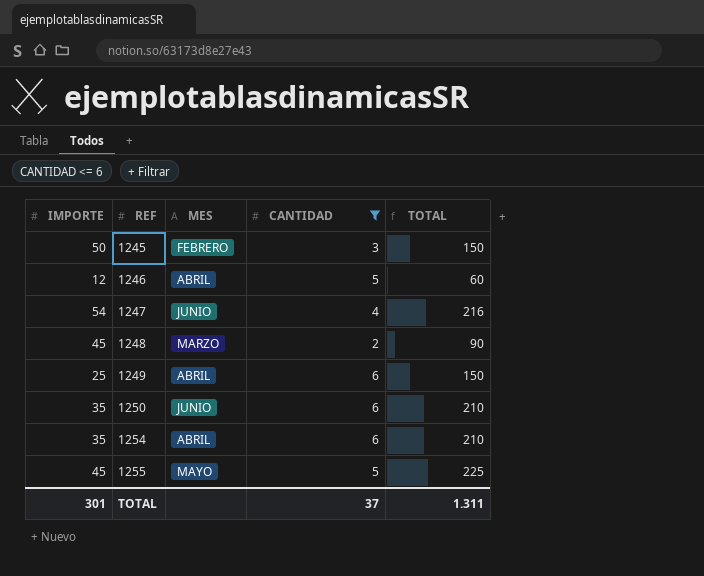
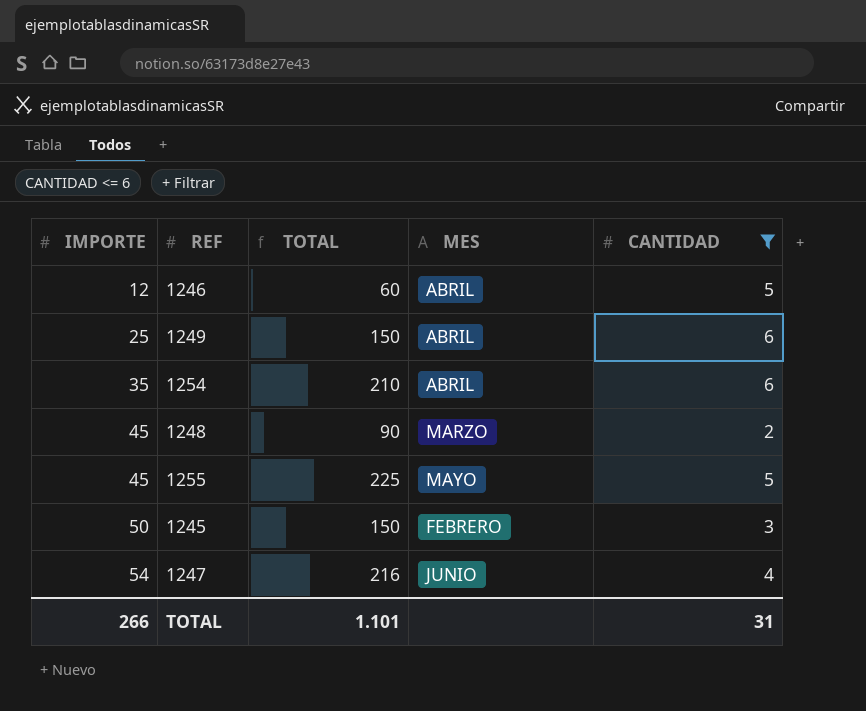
row order: REF ascending -> IMPORTE ascending
column TOTAL | position: 5 -> 3
row 1250: 35 | JUNIO | 6 | 210 -> none
TOTAL | IMPORTE: 301 -> 266
TOTAL | TOTAL: 1.311 -> 1.101
TOTAL | CANTIDAD: 37 -> 31

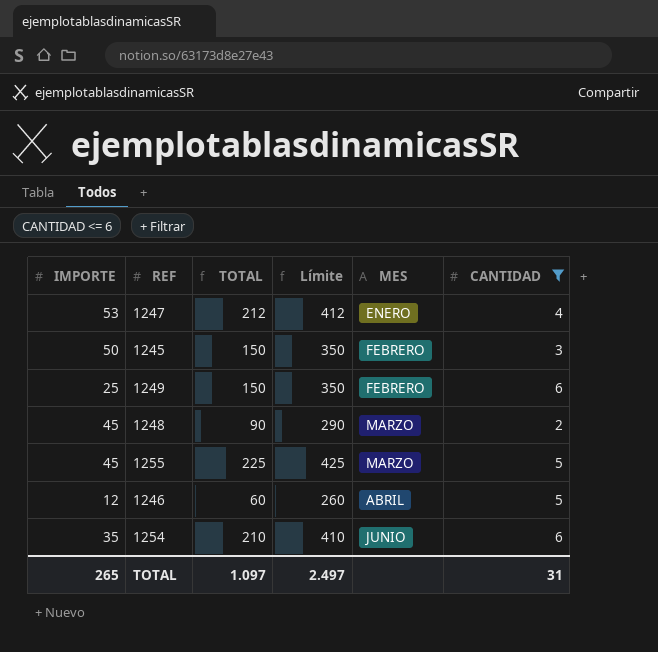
row order: IMPORTE ascending -> MES ascending
column Límite | formula: none -> [TOTAL] + 200
1247 | IMPORTE: 54 -> 53
1247 | TOTAL: 216 -> 212
1247 | MES: JUNIO -> ENERO
1249 | MES: ABRIL -> FEBRERO
1255 | MES: MAYO -> MARZO
1254 | MES: ABRIL -> JUNIO
TOTAL | IMPORTE: 266 -> 265
TOTAL | TOTAL: 1.101 -> 1.097

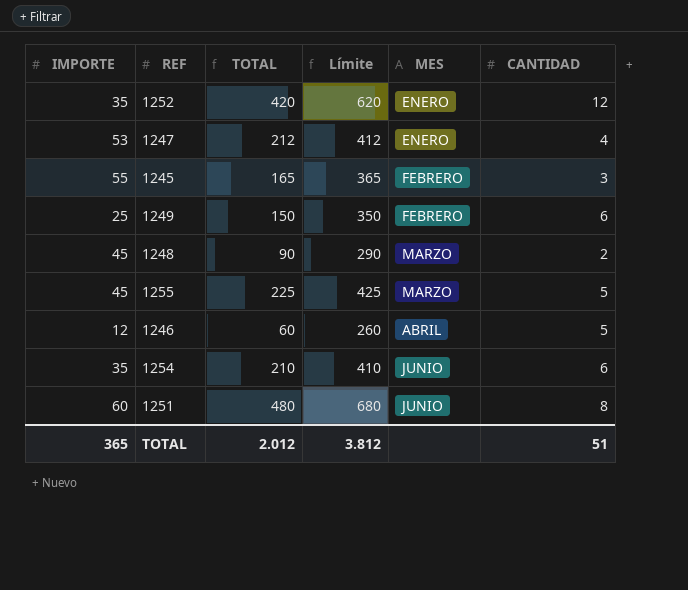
filter: CANTIDAD <= 6 -> none
1245 | IMPORTE: 50 -> 55
1245 | TOTAL: 150 -> 165
1245 | Límite: 350 -> 365
TOTAL | IMPORTE: 265 -> 365
TOTAL | TOTAL: 1.097 -> 2.012
TOTAL | Límite: 2.497 -> 3.812
TOTAL | CANTIDAD: 31 -> 51

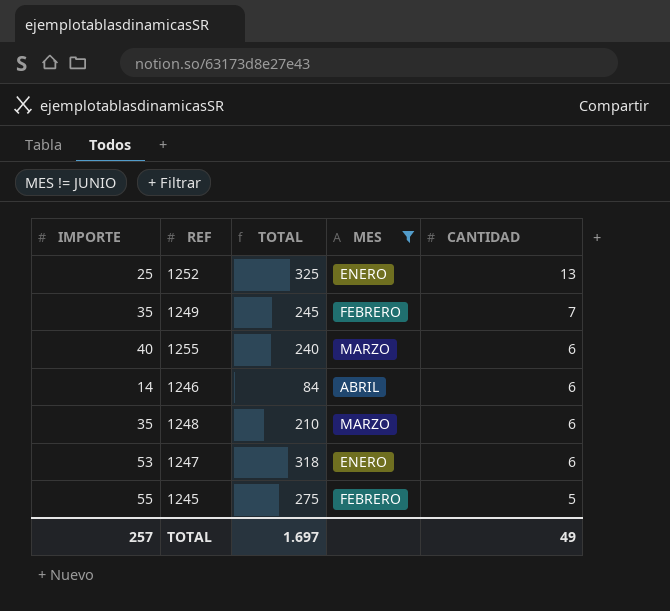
filter: none -> MES != JUNIO
row order: MES ascending -> CANTIDAD descending
column Límite | formula: [TOTAL] + 200 -> none
1252 | IMPORTE: 35 -> 25
1252 | TOTAL: 420 -> 325
1252 | CANTIDAD: 12 -> 13
1249 | IMPORTE: 25 -> 35
1249 | TOTAL: 150 -> 245
1249 | CANTIDAD: 6 -> 7
1255 | IMPORTE: 45 -> 40
1255 | TOTAL: 225 -> 240
1255 | CANTIDAD: 5 -> 6
1246 | IMPORTE: 12 -> 14
1246 | TOTAL: 60 -> 84
1246 | CANTIDAD: 5 -> 6
1248 | IMPORTE: 45 -> 35
1248 | TOTAL: 90 -> 210
1248 | CANTIDAD: 2 -> 6
1247 | TOTAL: 212 -> 318
1247 | CANTIDAD: 4 -> 6
1245 | TOTAL: 165 -> 275
1245 | CANTIDAD: 3 -> 5
TOTAL | IMPORTE: 365 -> 257
TOTAL | TOTAL: 2.012 -> 1.697
TOTAL | CANTIDAD: 51 -> 49

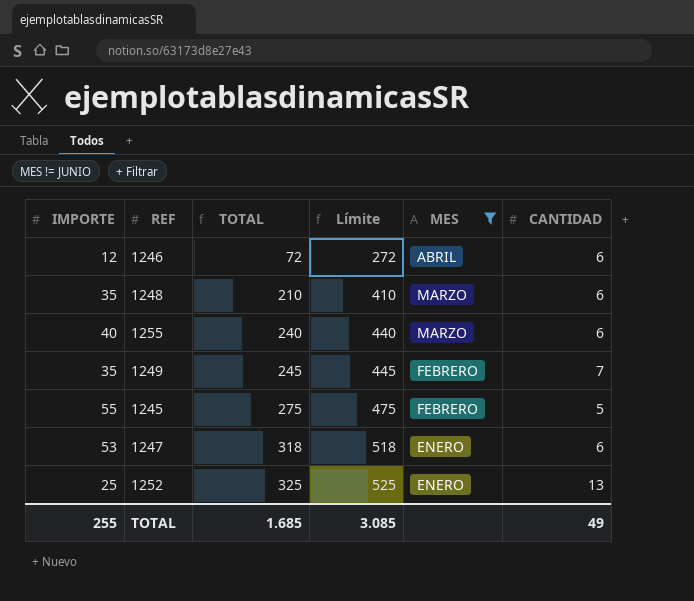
row order: CANTIDAD descending -> TOTAL ascending
column Límite | formula: none -> [TOTAL] + 200
1246 | IMPORTE: 14 -> 12
1246 | TOTAL: 84 -> 72
TOTAL | IMPORTE: 257 -> 255
TOTAL | TOTAL: 1.697 -> 1.685

